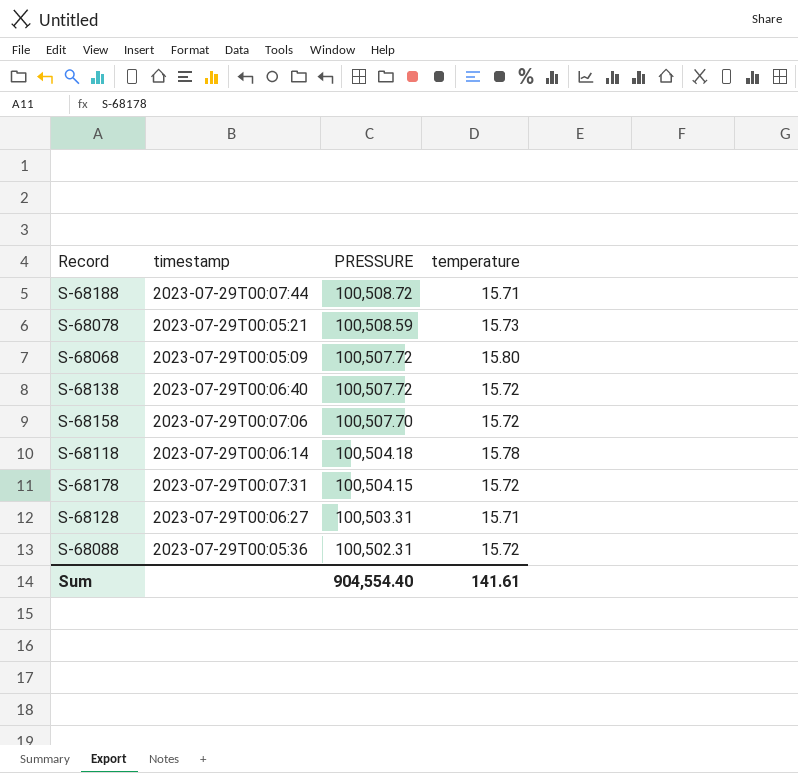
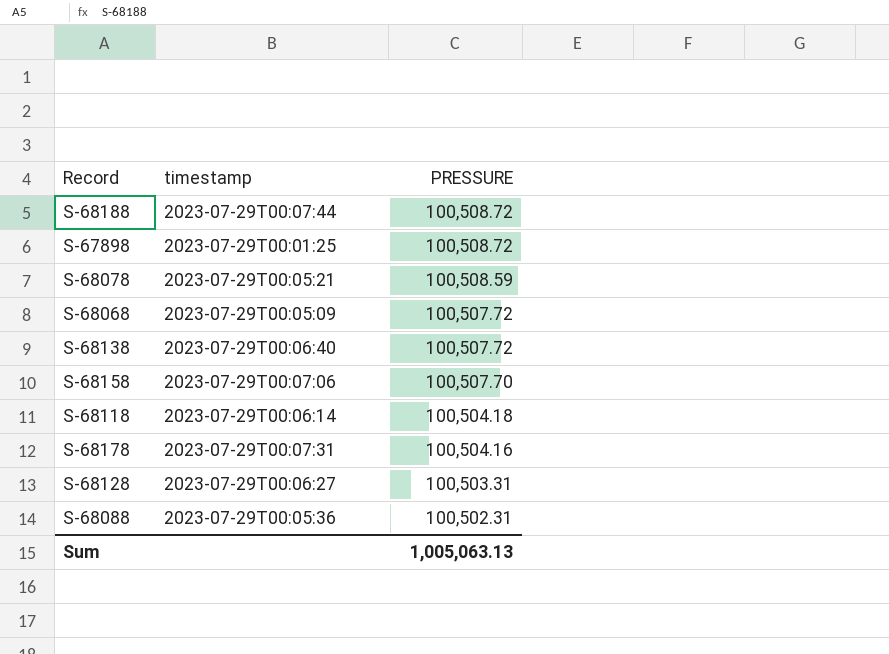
column temperature | position: 4 -> none
row S-67898: none -> 2023-07-29T00:01:25 | 100,508.72
S-68178 | PRESSURE: 100,504.15 -> 100,504.16
Sum | PRESSURE: 904,554.40 -> 1,005,063.13

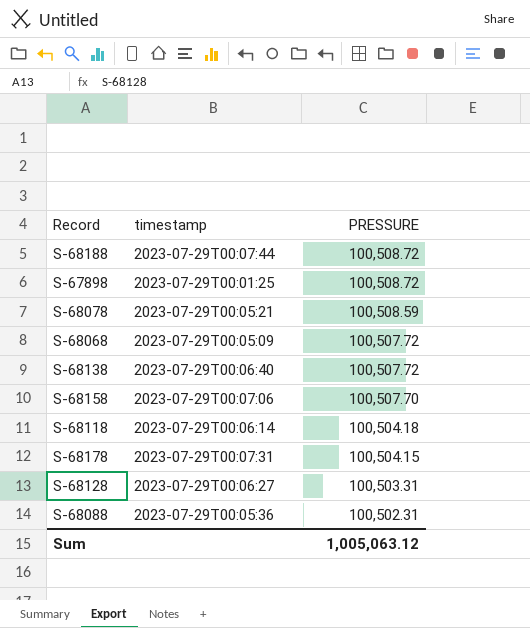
S-68178 | PRESSURE: 100,504.16 -> 100,504.15
Sum | PRESSURE: 1,005,063.13 -> 1,005,063.12

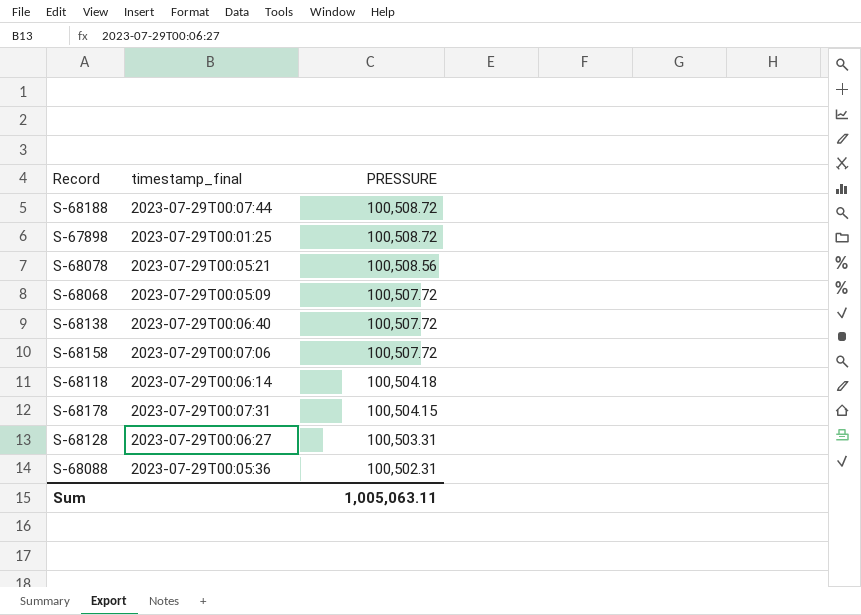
column name: timestamp -> timestamp_final
S-68078 | PRESSURE: 100,508.59 -> 100,508.56
S-68158 | PRESSURE: 100,507.70 -> 100,507.72
Sum | PRESSURE: 1,005,063.12 -> 1,005,063.11

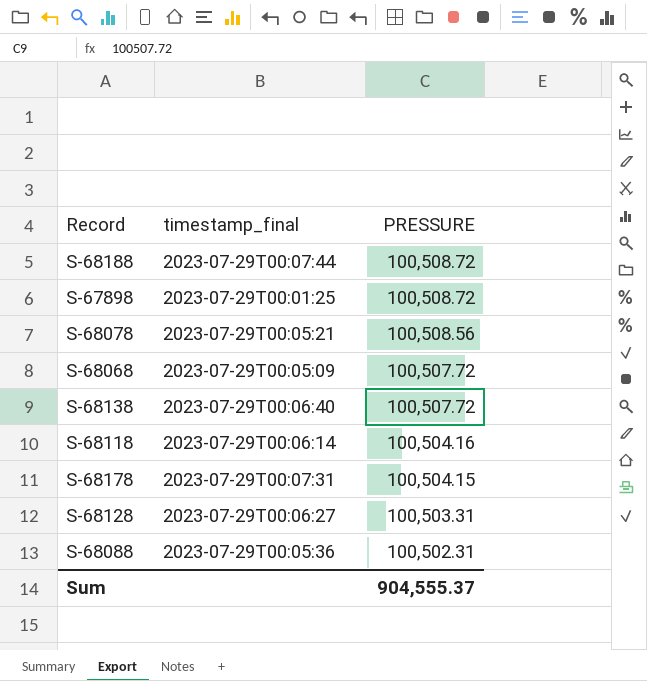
row S-68158: 2023-07-29T00:07:06 | 100,507.72 -> none
S-68118 | PRESSURE: 100,504.18 -> 100,504.16
Sum | PRESSURE: 1,005,063.11 -> 904,555.37

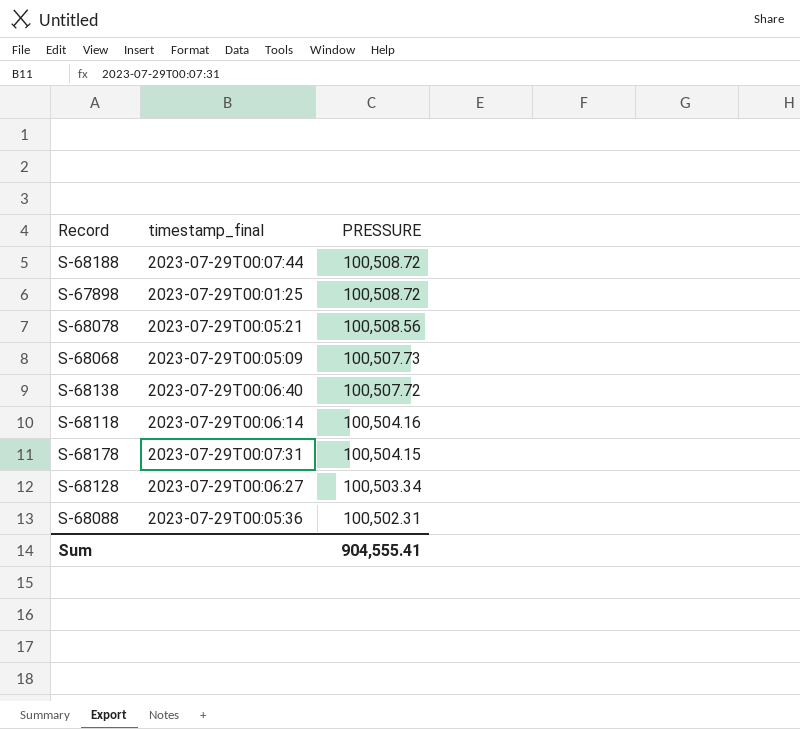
S-68068 | PRESSURE: 100,507.72 -> 100,507.73
S-68128 | PRESSURE: 100,503.31 -> 100,503.34
Sum | PRESSURE: 904,555.37 -> 904,555.41

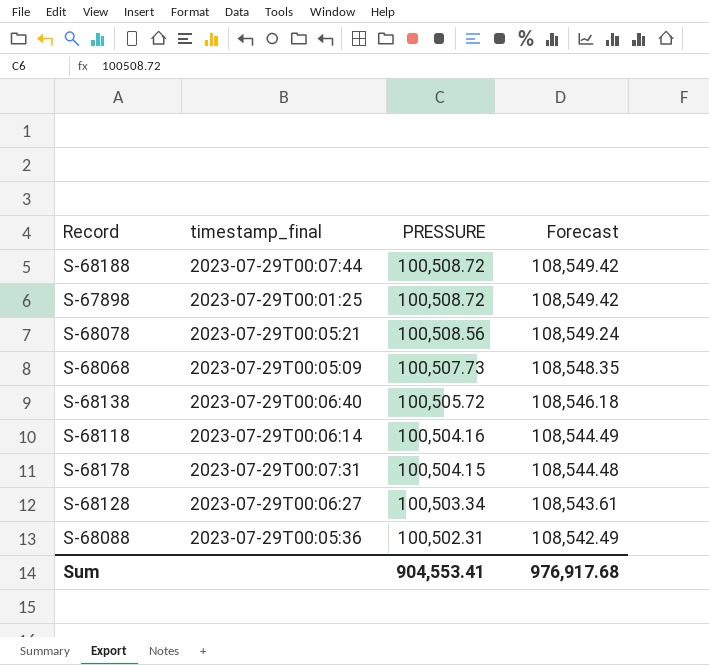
column Forecast | formula: none -> [PRESSURE] * 1.08
S-68138 | PRESSURE: 100,507.72 -> 100,505.72
Sum | PRESSURE: 904,555.41 -> 904,553.41

